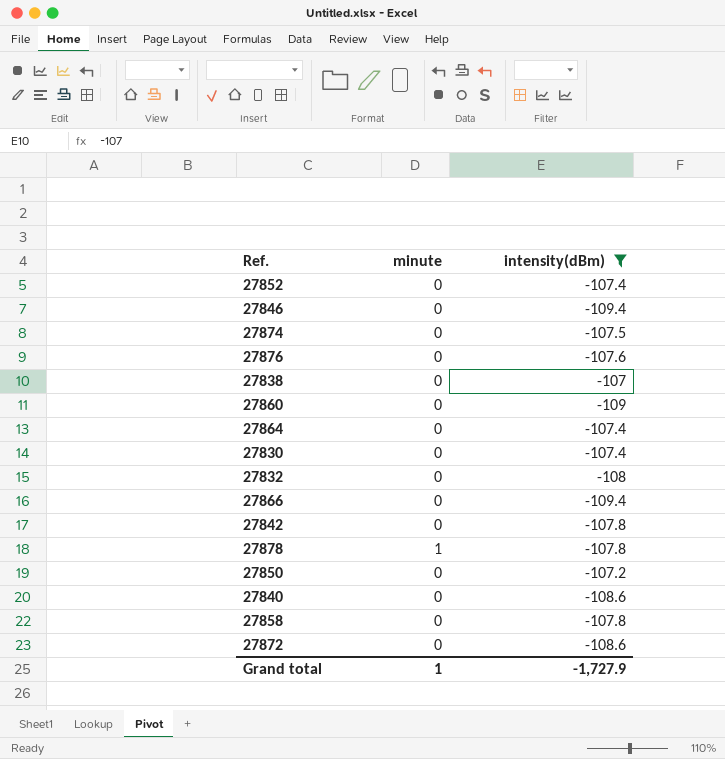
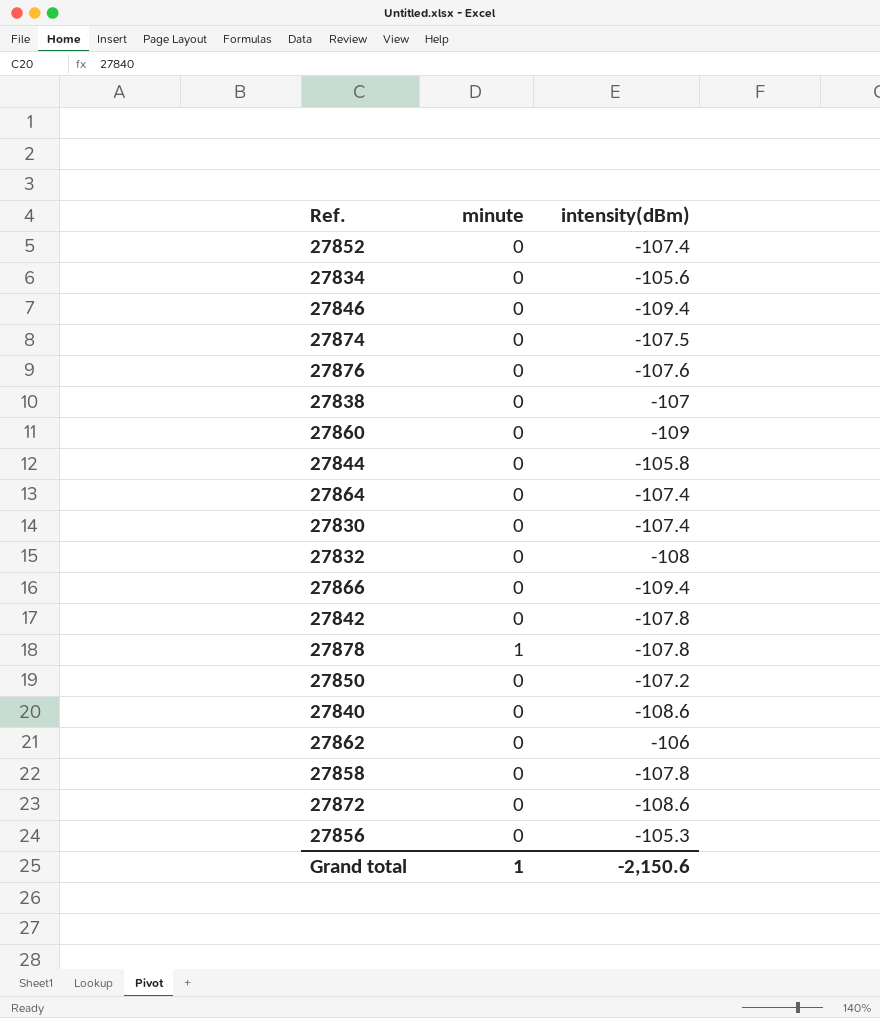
filter: intensity(dBm) <= -107 -> none
Grand total | intensity(dBm): -1,727.9 -> -2,150.6

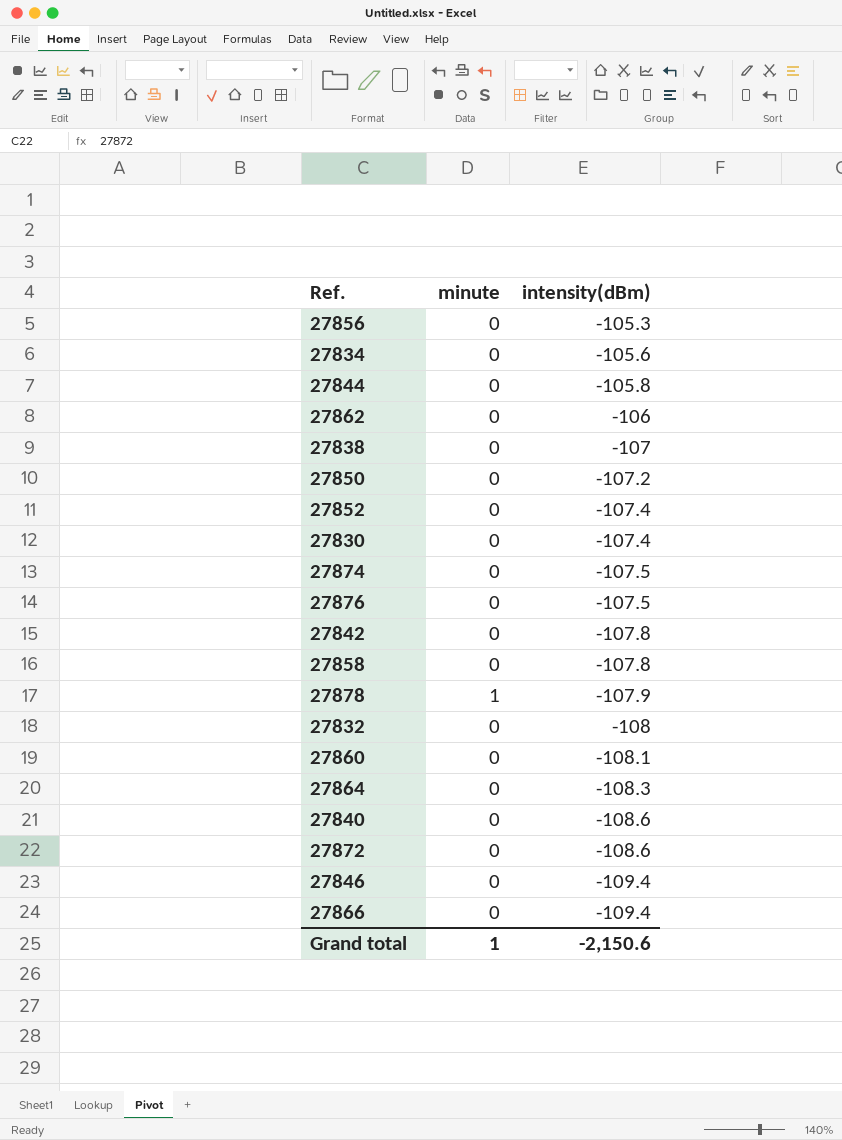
row order: none -> intensity(dBm) descending
27876 | intensity(dBm): -107.6 -> -107.5
27878 | intensity(dBm): -107.8 -> -107.9
27860 | intensity(dBm): -109 -> -108.1
27864 | intensity(dBm): -107.4 -> -108.3

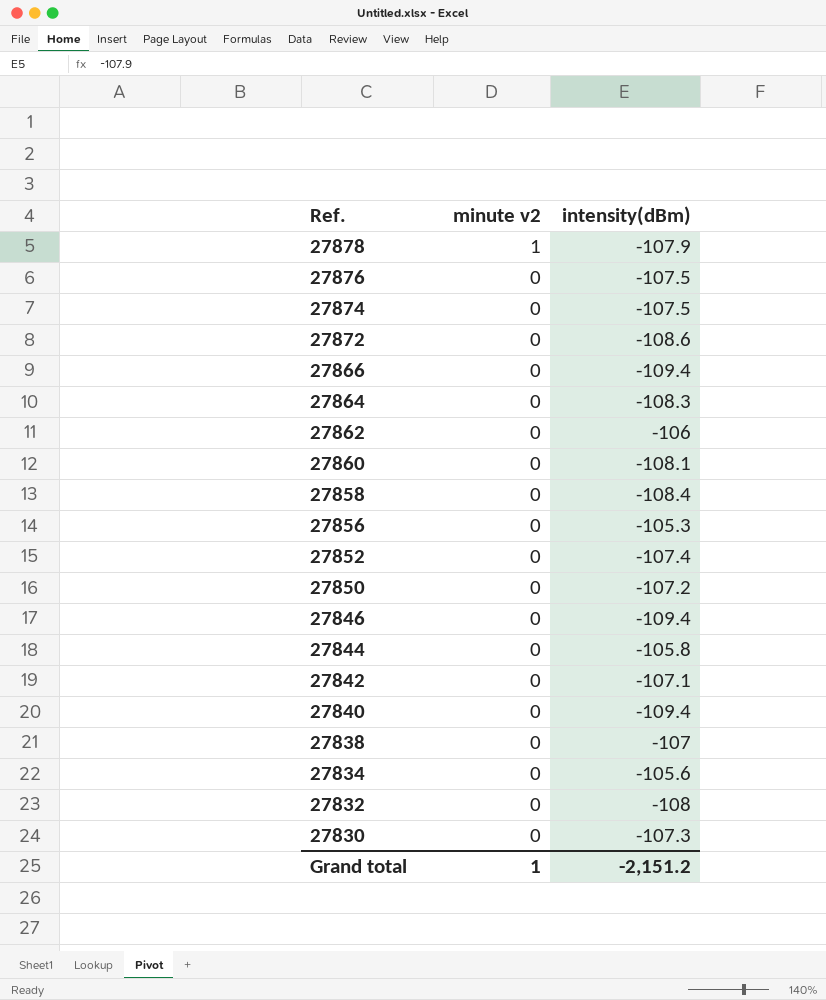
row order: intensity(dBm) descending -> Ref. descending
column name: minute -> minute v2
27858 | intensity(dBm): -107.8 -> -108.4
27842 | intensity(dBm): -107.8 -> -107.1
27840 | intensity(dBm): -108.6 -> -109.4
27830 | intensity(dBm): -107.4 -> -107.3
Grand total | intensity(dBm): -2,150.6 -> -2,151.2

